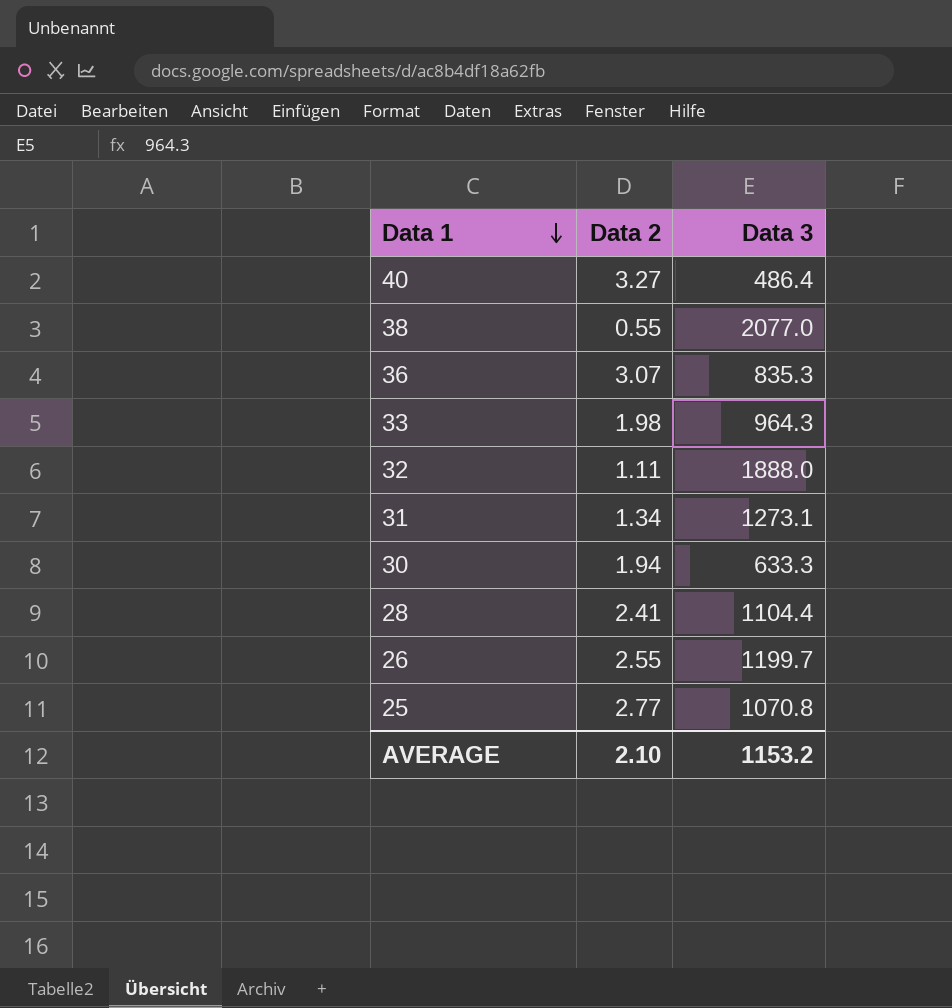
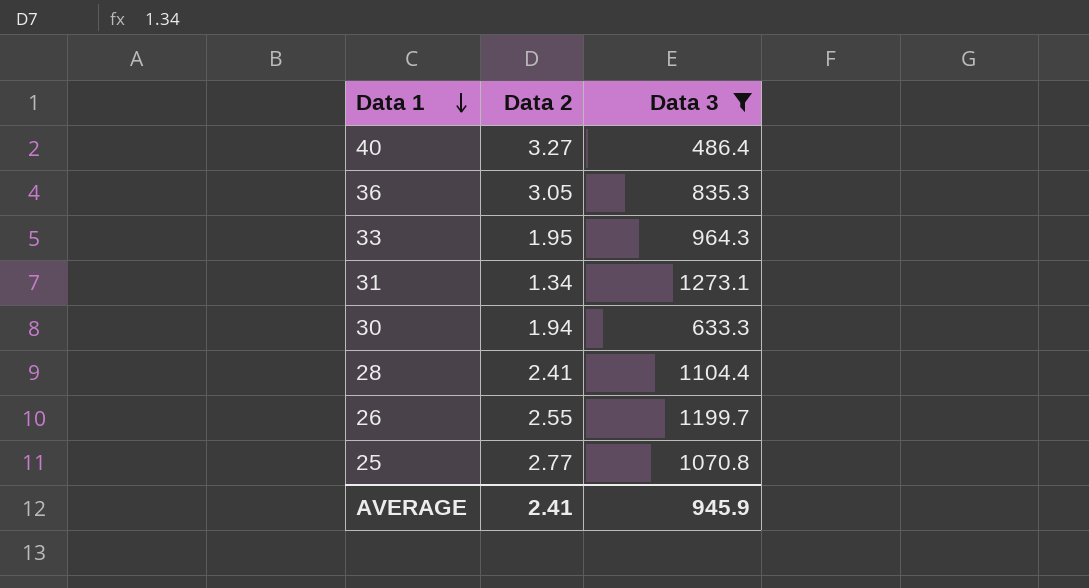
filter: none -> Data 3 <= 1273.1
36 | Data 2: 3.07 -> 3.05
33 | Data 2: 1.98 -> 1.95
AVERAGE | Data 2: 2.10 -> 2.41
AVERAGE | Data 3: 1153.2 -> 945.9

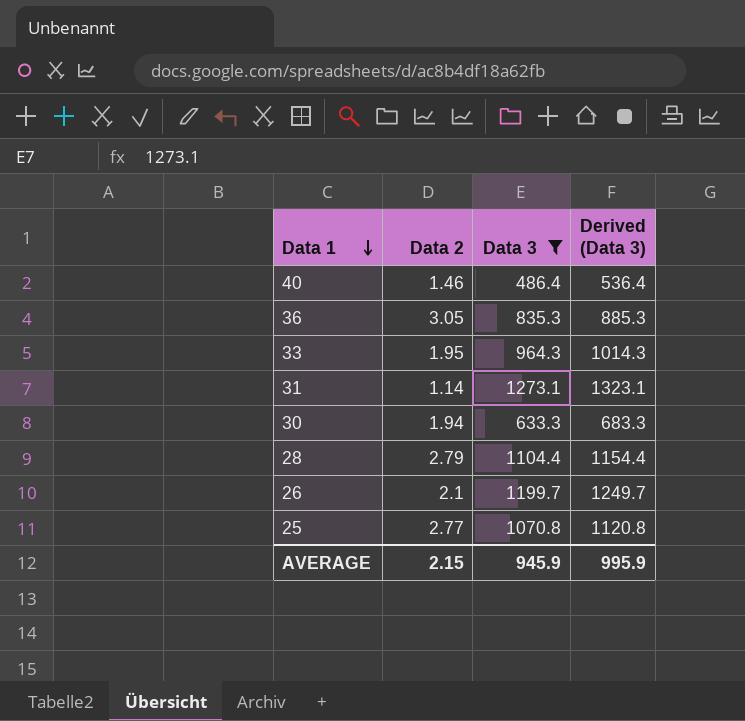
column Derived (Data 3) | formula: none -> [Data 3] + 50
40 | Data 2: 3.27 -> 1.46
31 | Data 2: 1.34 -> 1.14
28 | Data 2: 2.41 -> 2.79
26 | Data 2: 2.55 -> 2.1
AVERAGE | Data 2: 2.41 -> 2.15

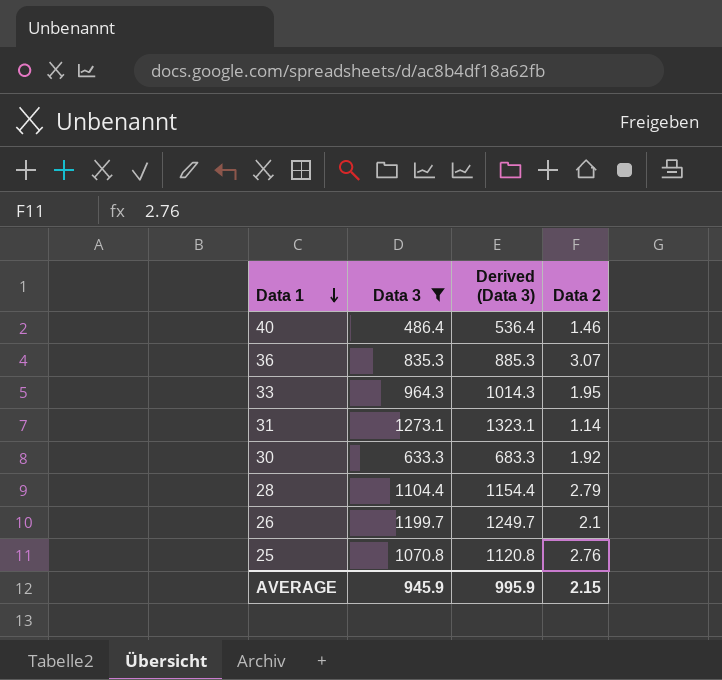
column Data 2 | position: 2 -> 4
36 | Data 2: 3.05 -> 3.07
30 | Data 2: 1.94 -> 1.92
25 | Data 2: 2.77 -> 2.76

